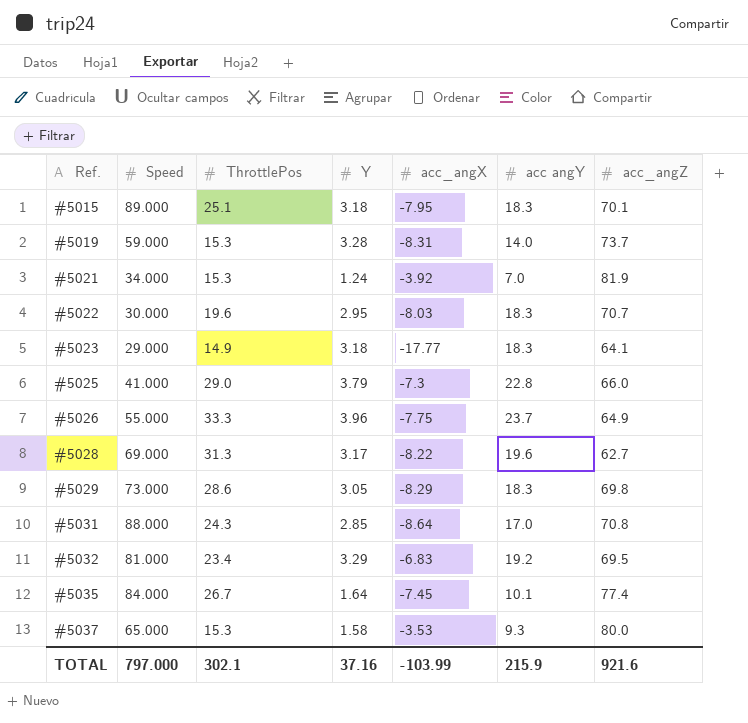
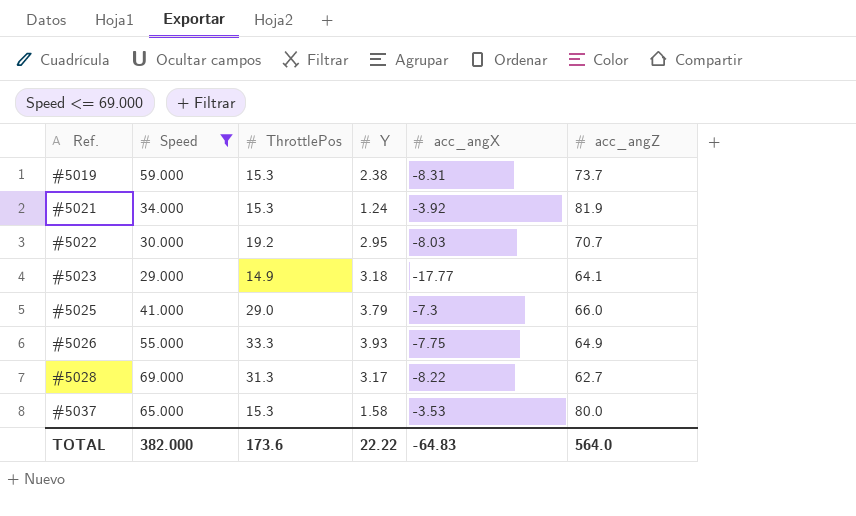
filter: none -> Speed <= 69.000
column acc angY | position: 6 -> none
#5019 | Y: 3.28 -> 2.38
#5022 | ThrottlePos: 19.6 -> 19.2
#5026 | Y: 3.96 -> 3.93
TOTAL | Speed: 797.000 -> 382.000
TOTAL | ThrottlePos: 302.1 -> 173.6
TOTAL | Y: 37.16 -> 22.22
TOTAL | acc_angX: -103.99 -> -64.83
TOTAL | acc_angZ: 921.6 -> 564.0

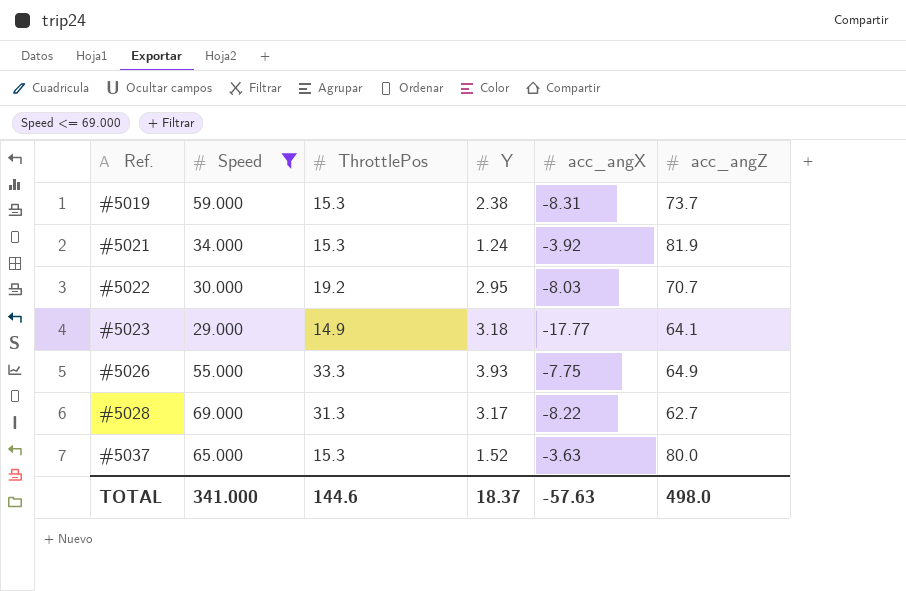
row #5025: 41.000 | 29.0 | 3.79 | -7.3 | 66.0 -> none
#5037 | Y: 1.58 -> 1.52
#5037 | acc_angX: -3.53 -> -3.63
TOTAL | Speed: 382.000 -> 341.000
TOTAL | ThrottlePos: 173.6 -> 144.6
TOTAL | Y: 22.22 -> 18.37
TOTAL | acc_angX: -64.83 -> -57.63
TOTAL | acc_angZ: 564.0 -> 498.0

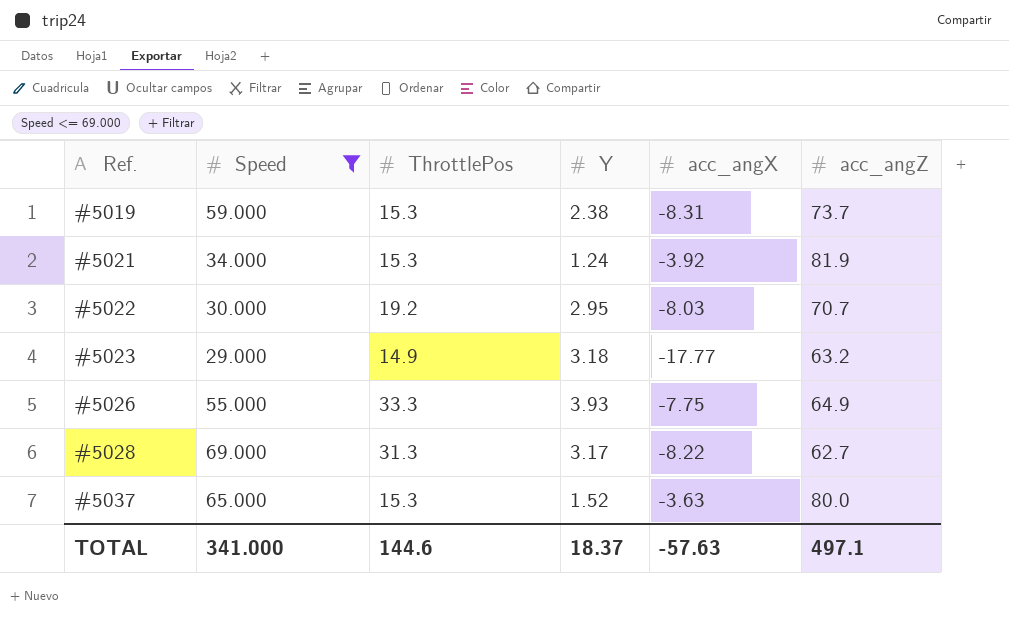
#5023 | acc_angZ: 64.1 -> 63.2
TOTAL | acc_angZ: 498.0 -> 497.1

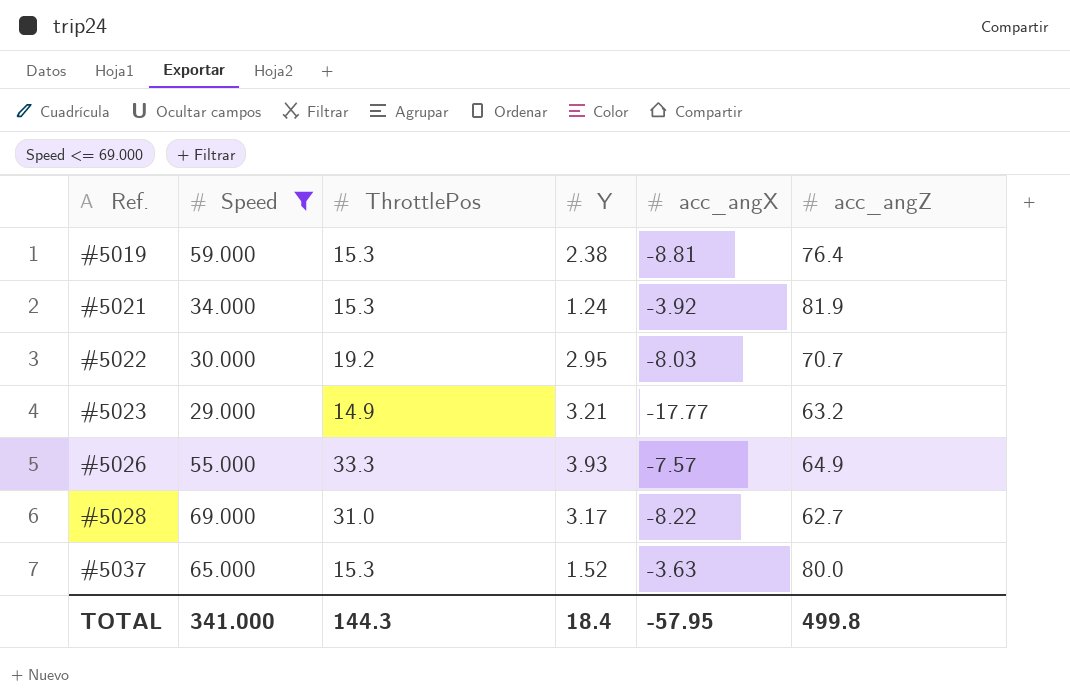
#5019 | acc_angX: -8.31 -> -8.81
#5019 | acc_angZ: 73.7 -> 76.4
#5023 | Y: 3.18 -> 3.21
#5026 | acc_angX: -7.75 -> -7.57
#5028 | ThrottlePos: 31.3 -> 31.0
TOTAL | ThrottlePos: 144.6 -> 144.3
TOTAL | Y: 18.37 -> 18.4
TOTAL | acc_angX: -57.63 -> -57.95
TOTAL | acc_angZ: 497.1 -> 499.8

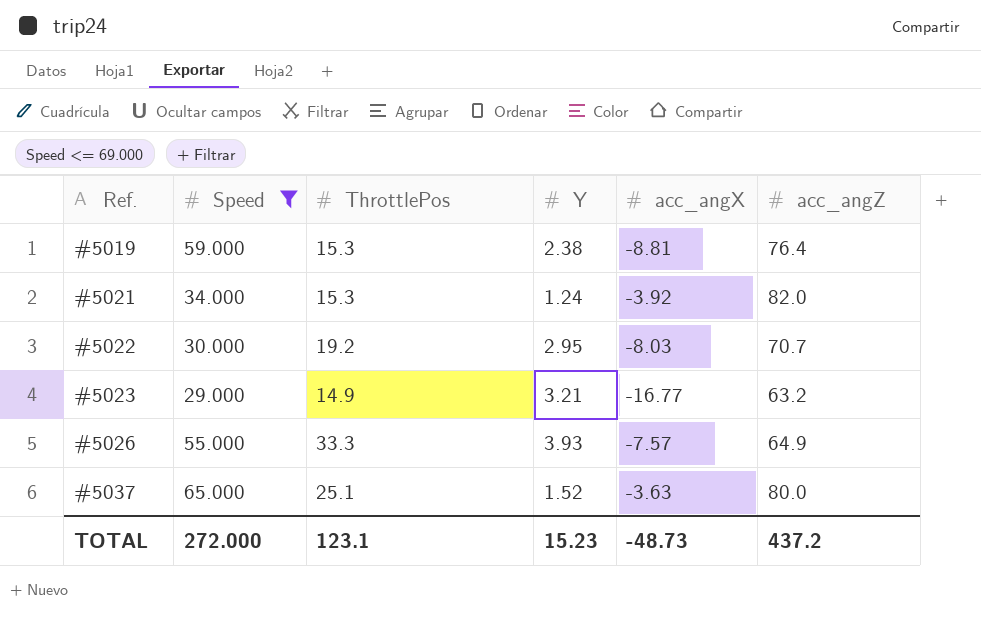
row #5028: 69.000 | 31.0 | 3.17 | -8.22 | 62.7 -> none
#5021 | acc_angZ: 81.9 -> 82.0
#5023 | acc_angX: -17.77 -> -16.77
#5037 | ThrottlePos: 15.3 -> 25.1
TOTAL | Speed: 341.000 -> 272.000
TOTAL | ThrottlePos: 144.3 -> 123.1
TOTAL | Y: 18.4 -> 15.23
TOTAL | acc_angX: -57.95 -> -48.73
TOTAL | acc_angZ: 499.8 -> 437.2

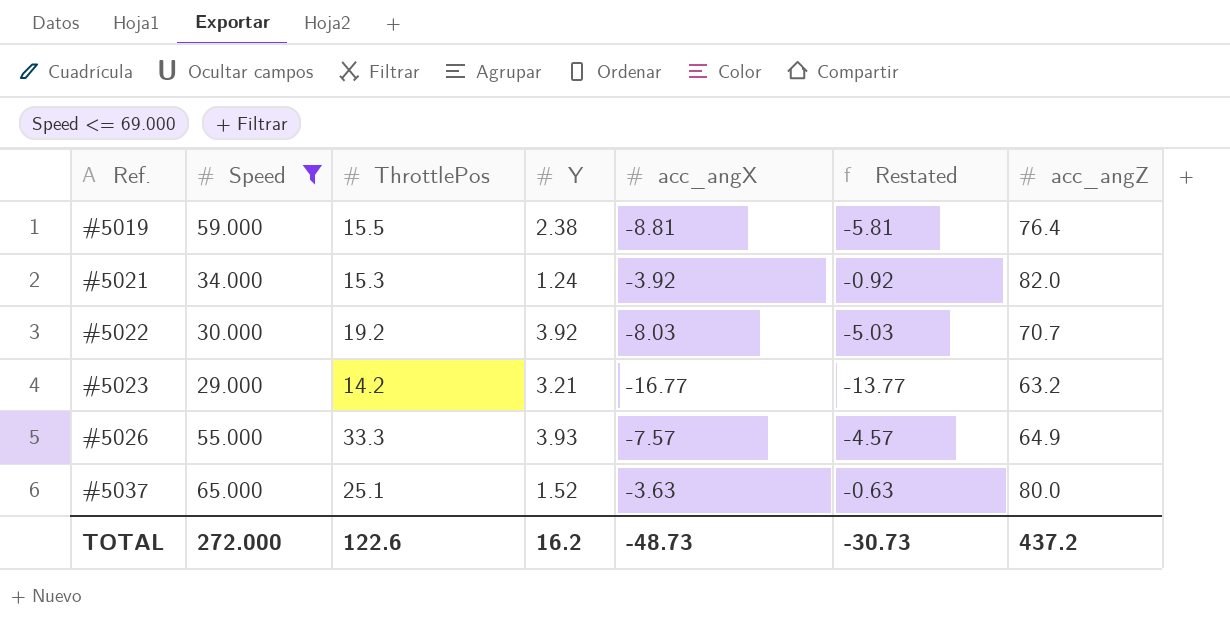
column Restated | formula: none -> [acc_angX] + 3
#5019 | ThrottlePos: 15.3 -> 15.5
#5022 | Y: 2.95 -> 3.92
#5023 | ThrottlePos: 14.9 -> 14.2
TOTAL | ThrottlePos: 123.1 -> 122.6
TOTAL | Y: 15.23 -> 16.2

